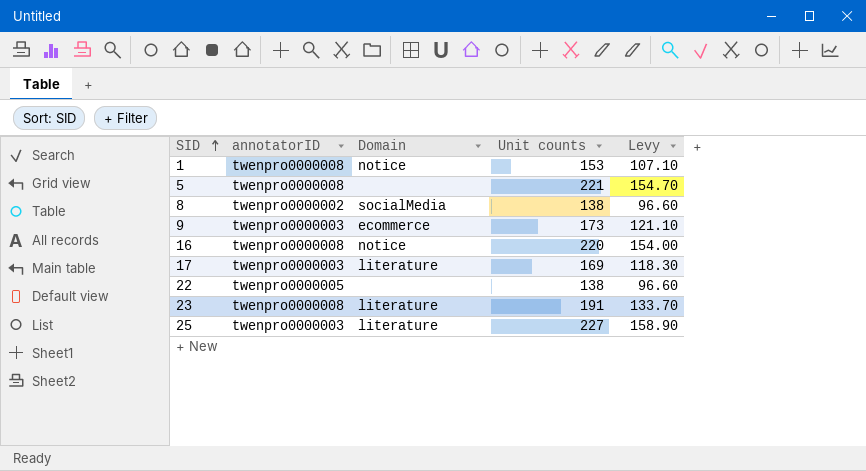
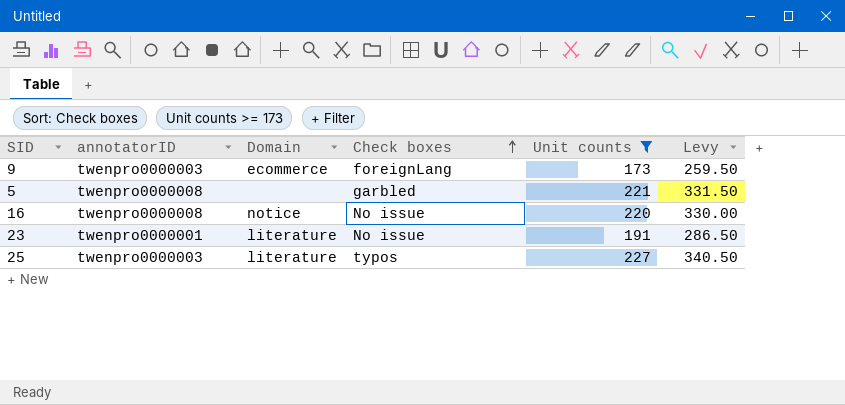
filter: none -> Unit counts >= 173
row order: SID ascending -> Check boxes ascending
column Check boxes | position: none -> 4
column Levy | formula: [Unit counts] * 0.7 -> [Unit counts] * 1.5
23 | annotatorID: twenpro0000008 -> twenpro0000001

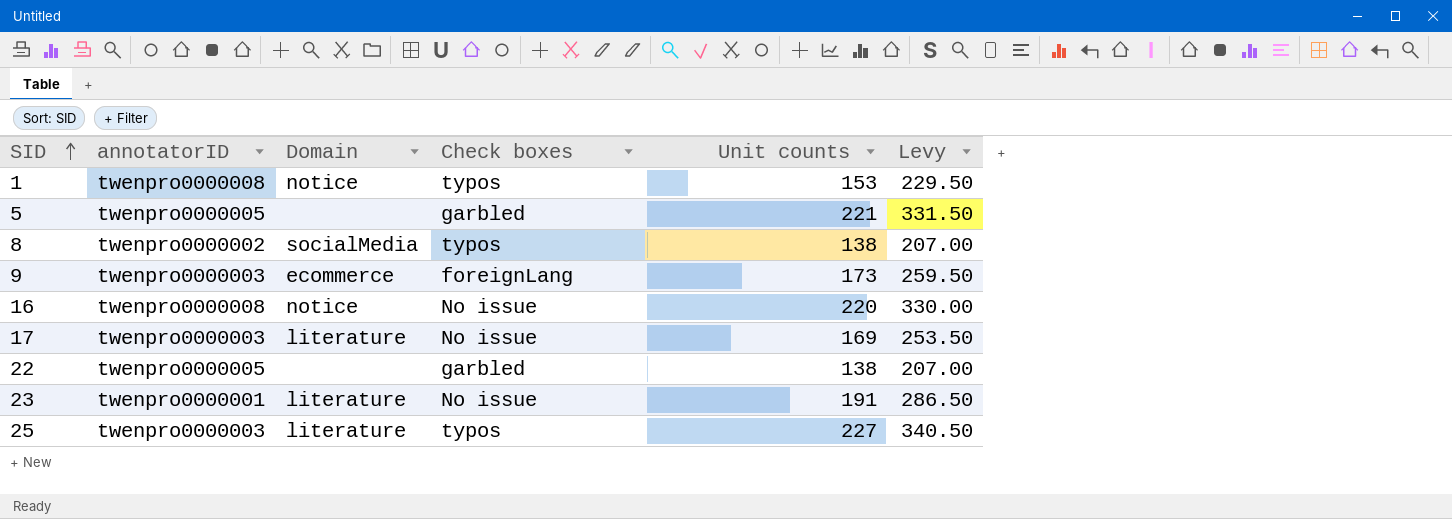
filter: Unit counts >= 173 -> none
row order: Check boxes ascending -> SID ascending
5 | annotatorID: twenpro0000008 -> twenpro0000005

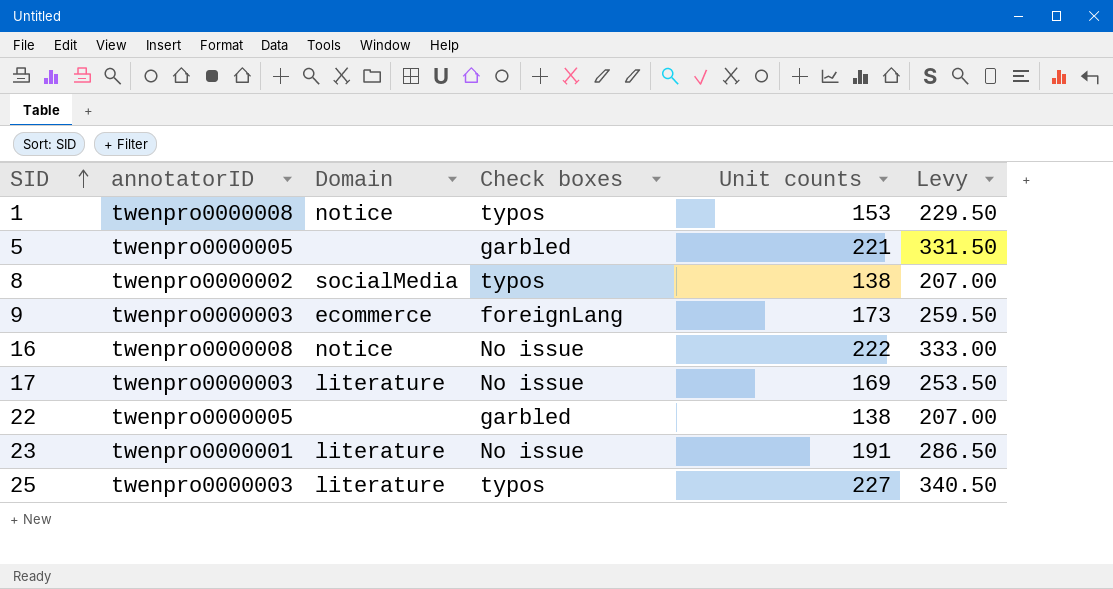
16 | Unit counts: 220 -> 222
16 | Levy: 330.00 -> 333.00

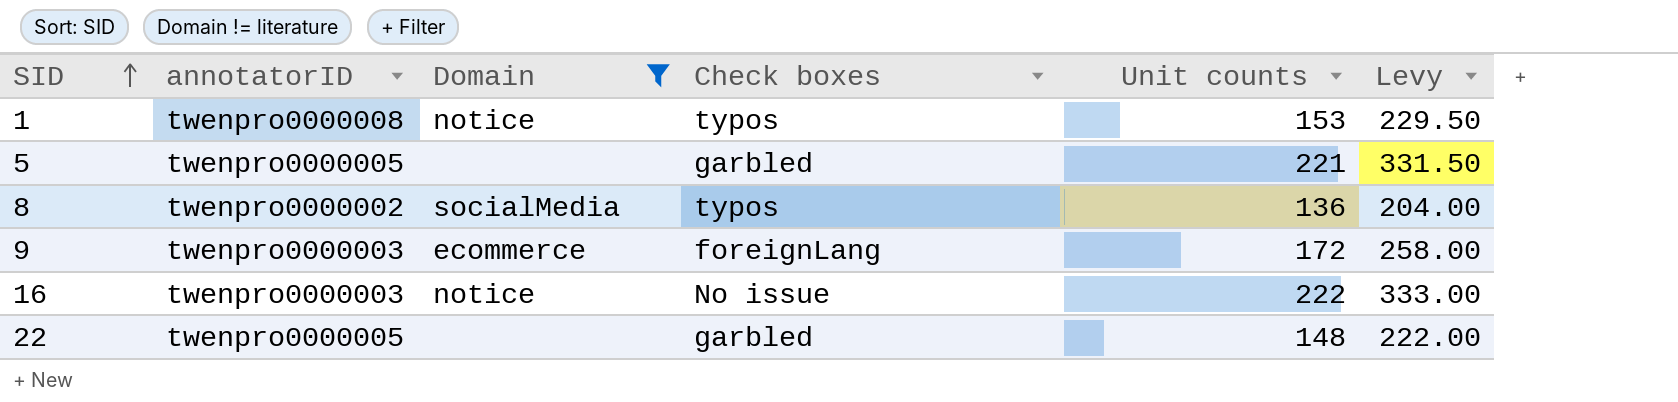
filter: none -> Domain != literature
8 | Unit counts: 138 -> 136
8 | Levy: 207.00 -> 204.00
9 | Unit counts: 173 -> 172
9 | Levy: 259.50 -> 258.00
16 | annotatorID: twenpro0000008 -> twenpro0000003
22 | Unit counts: 138 -> 148
22 | Levy: 207.00 -> 222.00

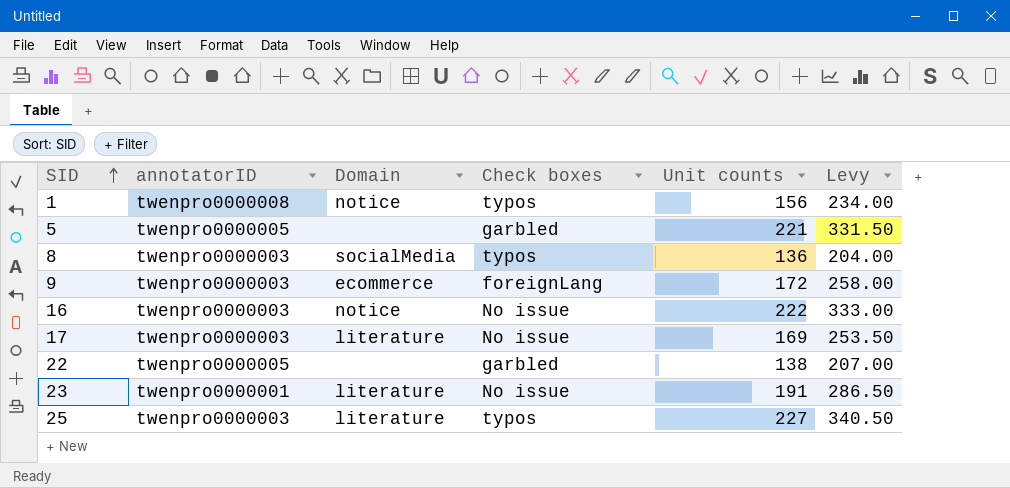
filter: Domain != literature -> none
1 | Unit counts: 153 -> 156
1 | Levy: 229.50 -> 234.00
8 | annotatorID: twenpro0000002 -> twenpro0000003
22 | Unit counts: 148 -> 138
22 | Levy: 222.00 -> 207.00

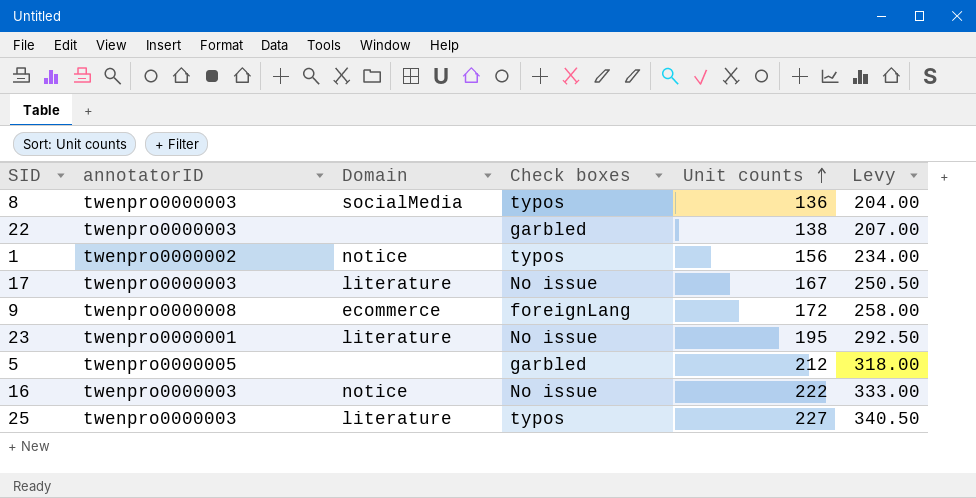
row order: SID ascending -> Unit counts ascending
22 | annotatorID: twenpro0000005 -> twenpro0000003
1 | annotatorID: twenpro0000008 -> twenpro0000002
17 | Unit counts: 169 -> 167
17 | Levy: 253.50 -> 250.50
9 | annotatorID: twenpro0000003 -> twenpro0000008
23 | Unit counts: 191 -> 195
23 | Levy: 286.50 -> 292.50
5 | Unit counts: 221 -> 212
5 | Levy: 331.50 -> 318.00

